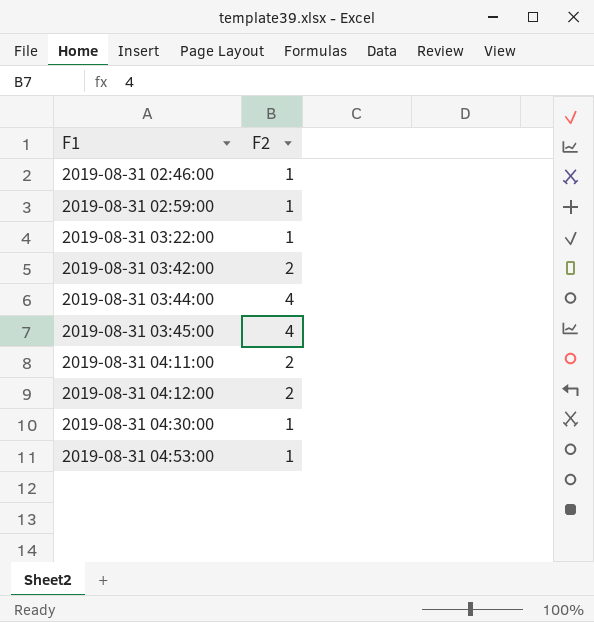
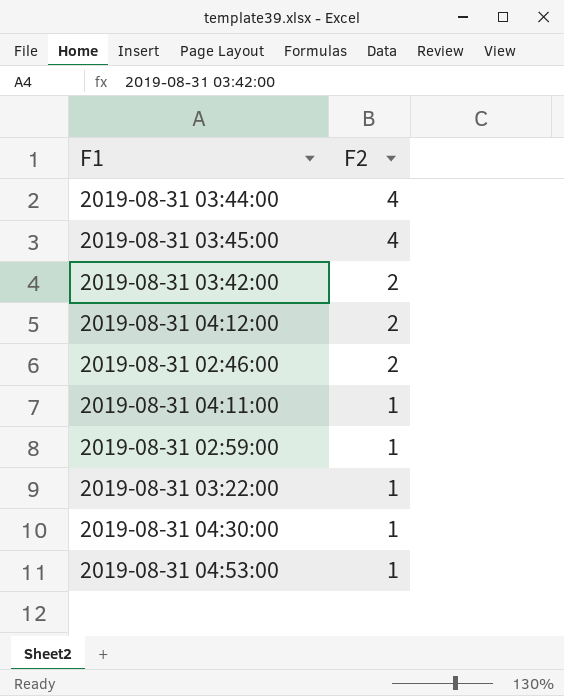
row order: F1 ascending -> F2 descending
2019-08-31 02:46:00 | F2: 1 -> 2
2019-08-31 04:11:00 | F2: 2 -> 1

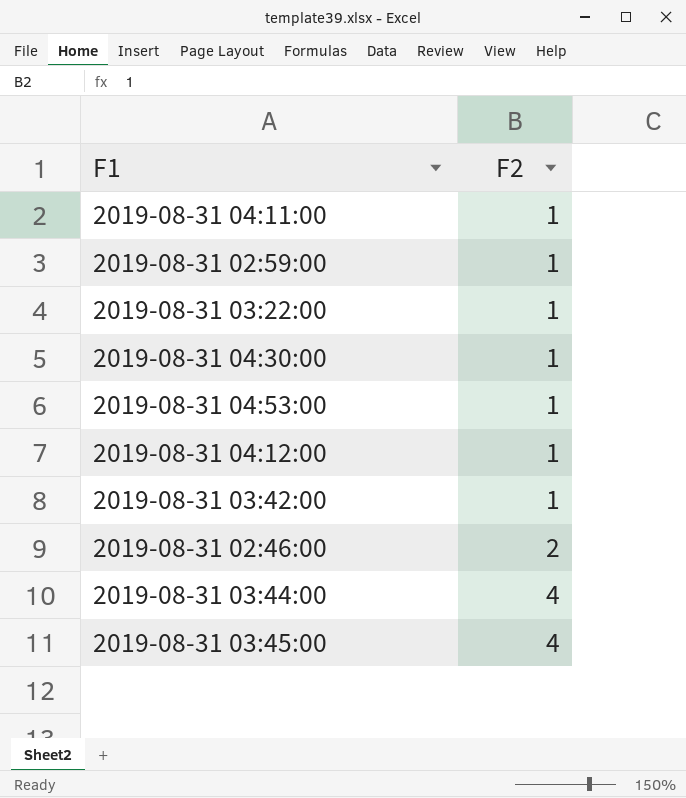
row order: F2 descending -> F2 ascending
2019-08-31 04:12:00 | F2: 2 -> 1
2019-08-31 03:42:00 | F2: 2 -> 1

